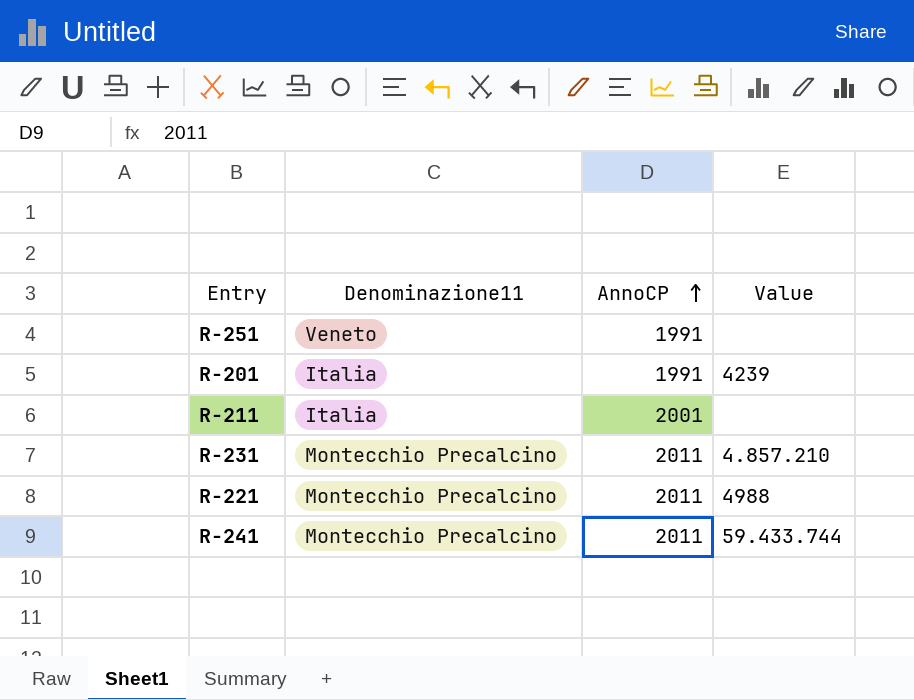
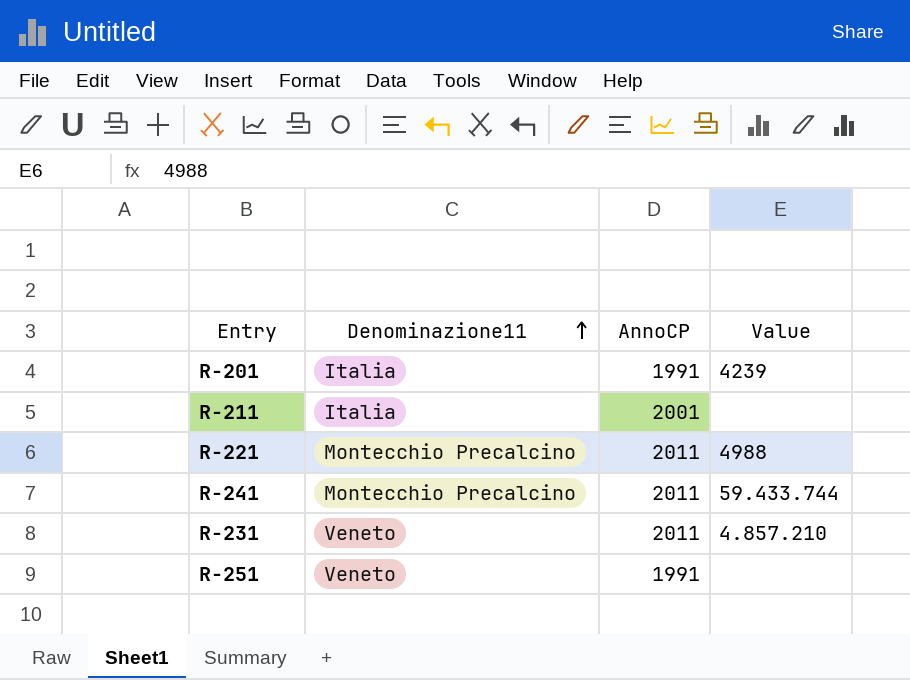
row order: AnnoCP ascending -> Denominazione11 ascending
R-231 | Denominazione11: Montecchio Precalcino -> Veneto

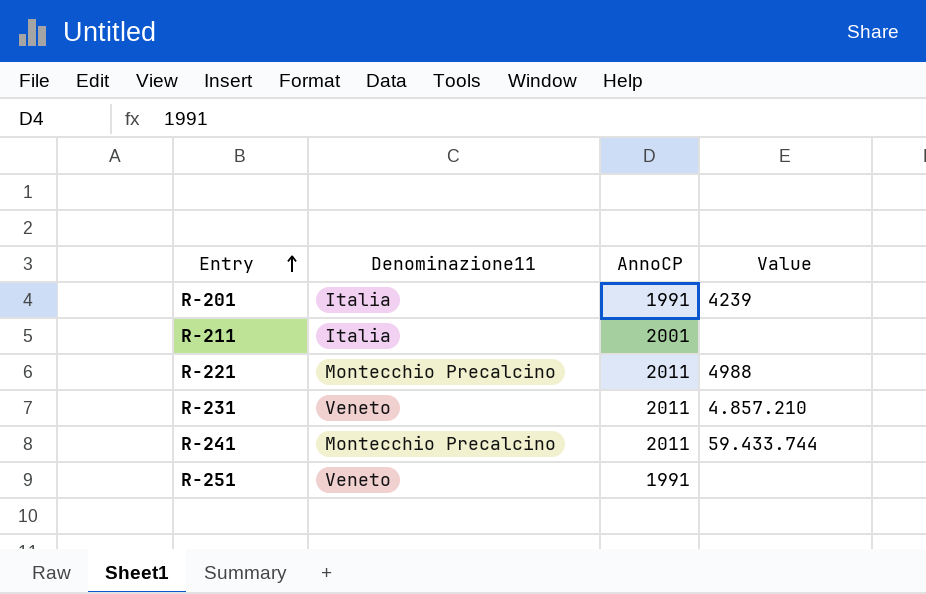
row order: Denominazione11 ascending -> Entry ascending

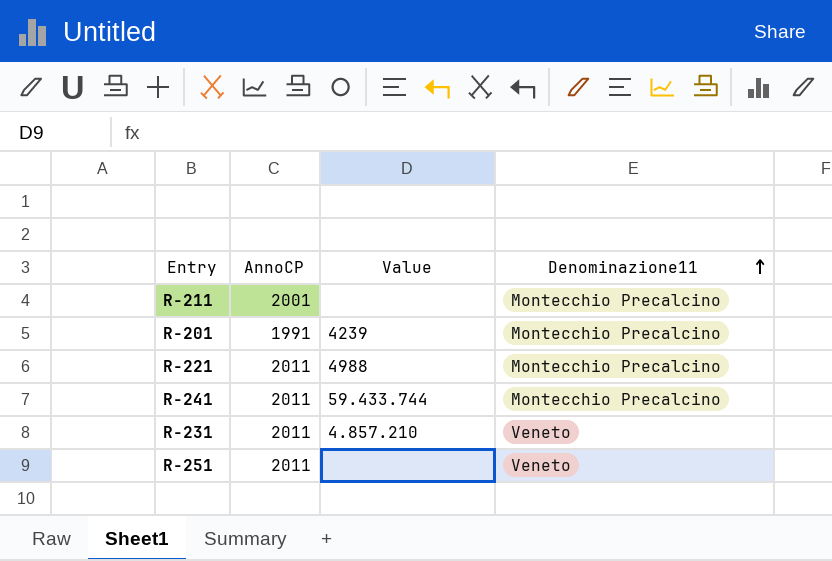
row order: Entry ascending -> Denominazione11 ascending
column Denominazione11 | position: 2 -> 4
R-211 | Denominazione11: Italia -> Montecchio Precalcino
R-201 | Denominazione11: Italia -> Montecchio Precalcino
R-251 | AnnoCP: 1991 -> 2011

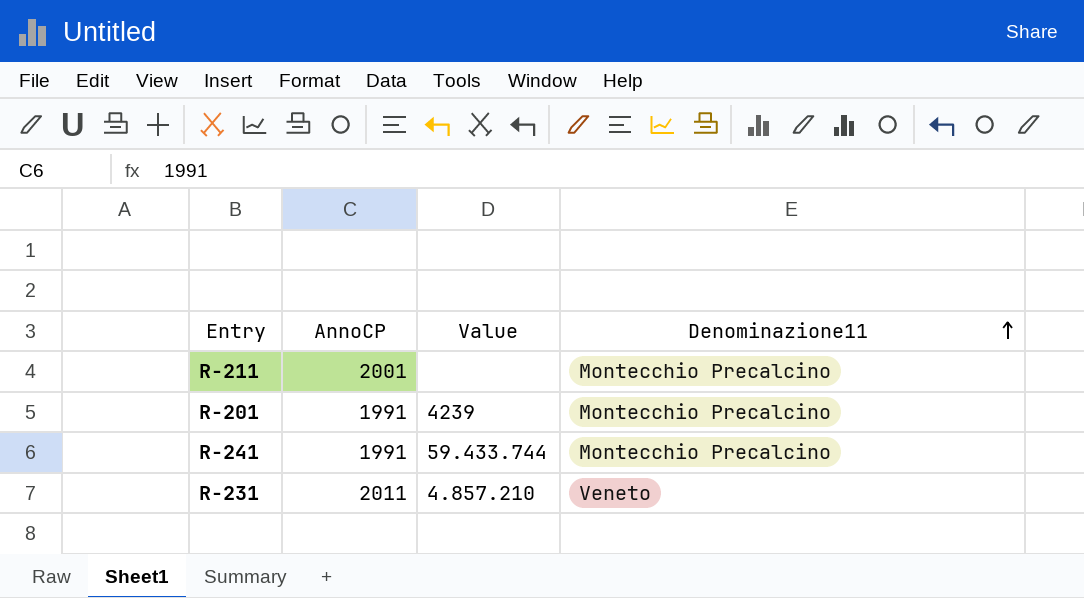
row R-221: 2011 | 4988 | Montecchio Precalcino -> none
row R-251: 2011 | none | Veneto -> none
R-241 | AnnoCP: 2011 -> 1991

